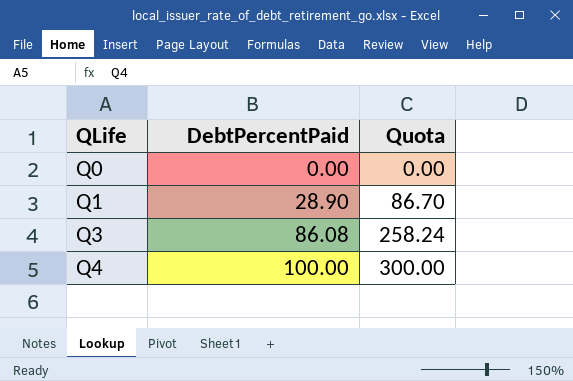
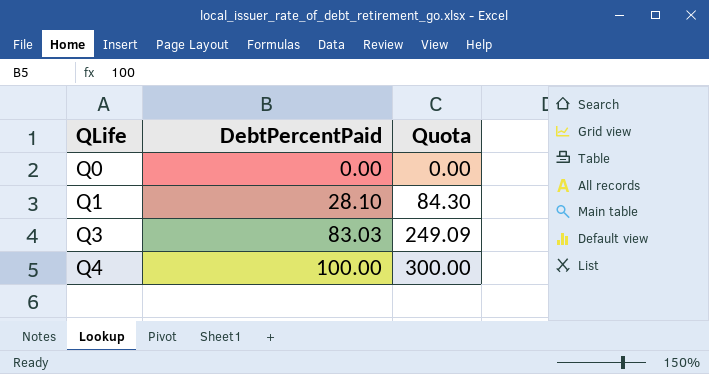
Q1 | DebtPercentPaid: 28.90 -> 28.10
Q1 | Quota: 86.70 -> 84.30
Q3 | DebtPercentPaid: 86.08 -> 83.03
Q3 | Quota: 258.24 -> 249.09

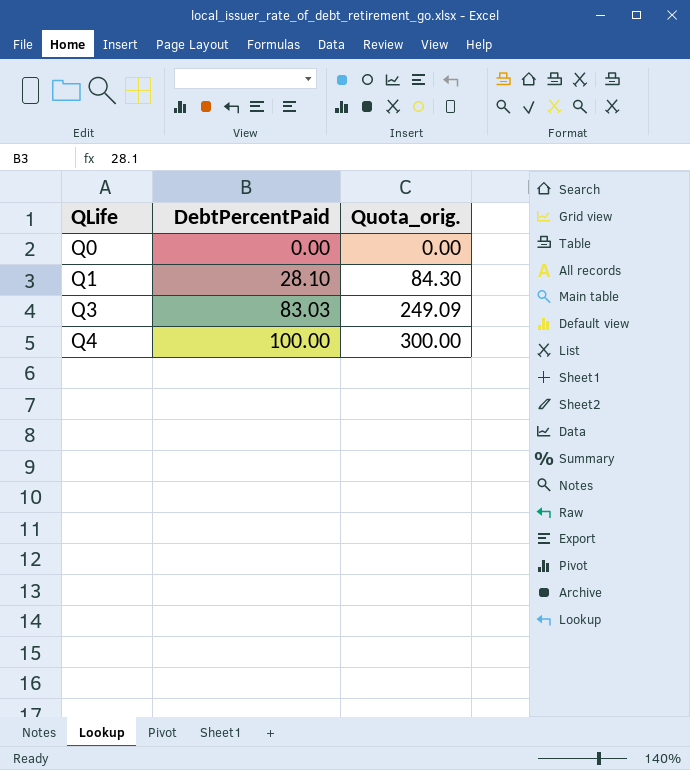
column name: Quota -> Quota_orig.

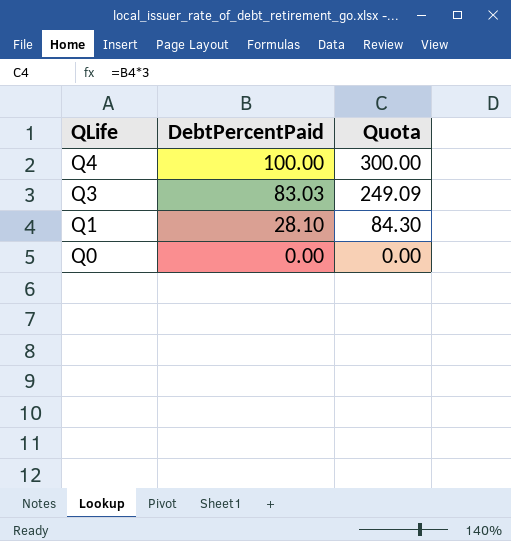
row order: QLife ascending -> QLife descending
column name: Quota_orig. -> Quota

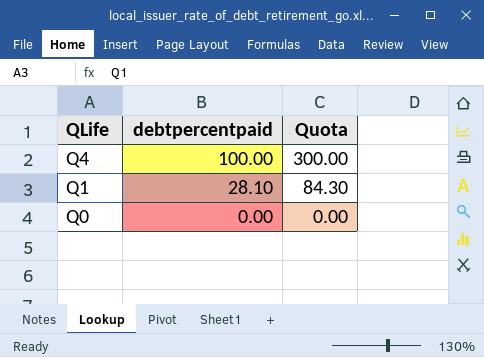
column name: DebtPercentPaid -> debtpercentpaid
row Q3: 83.03 | 249.09 -> none

